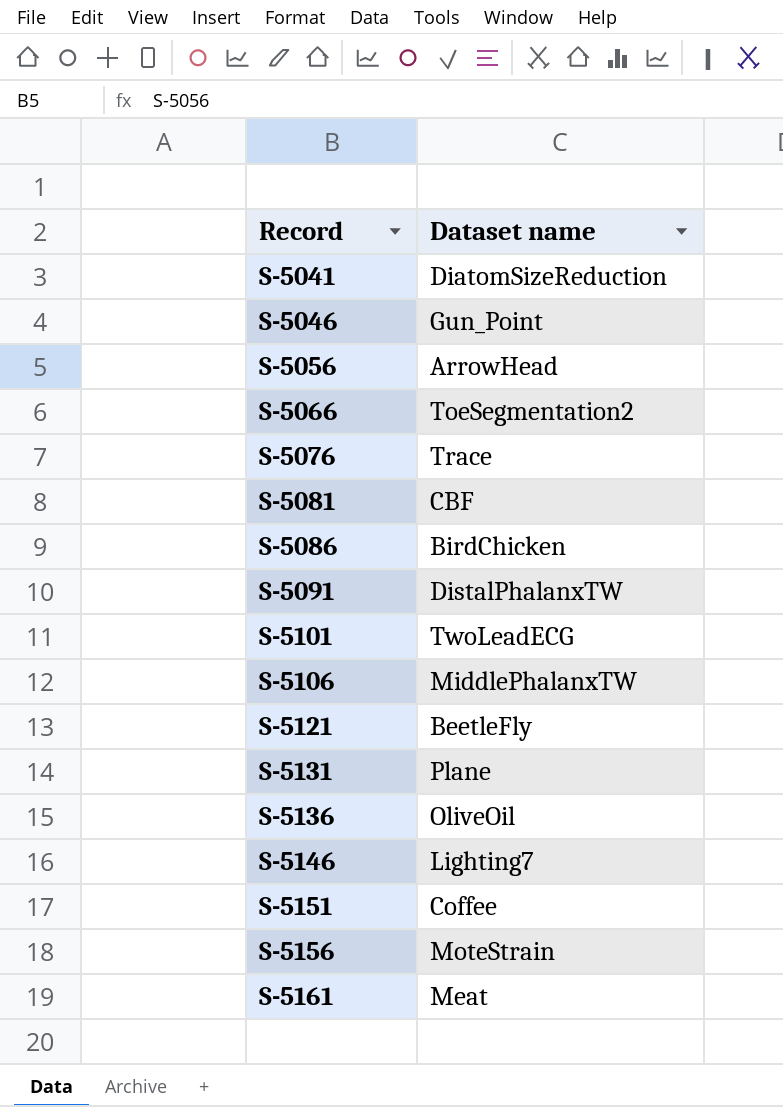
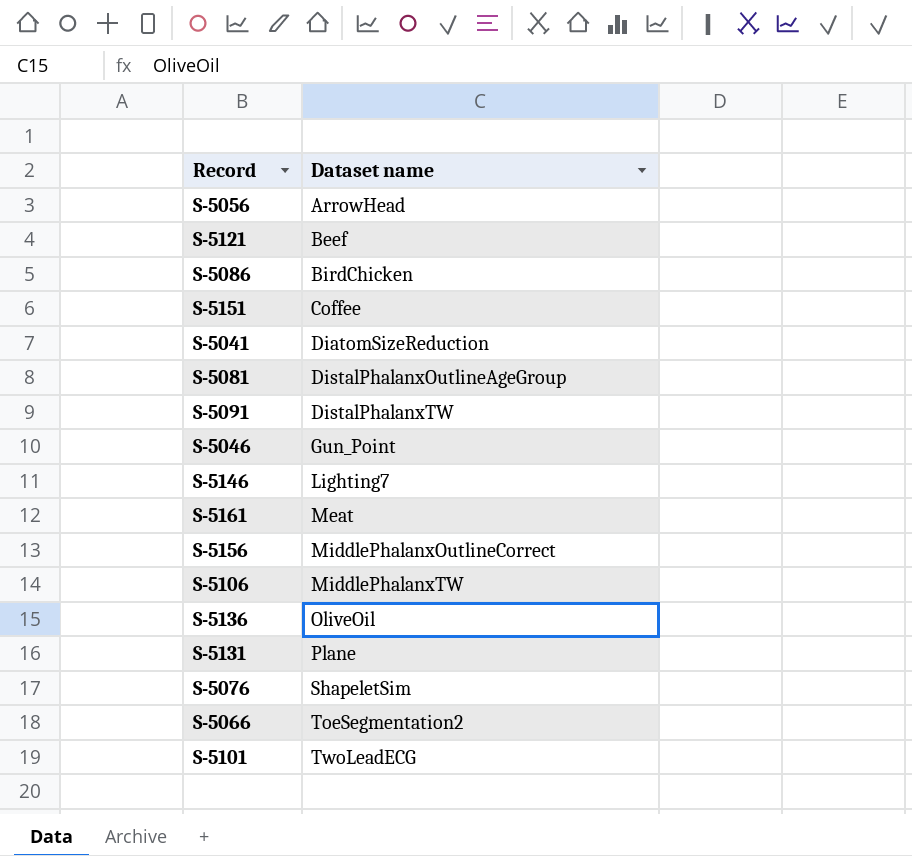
row order: Record ascending -> Dataset name ascending
S-5121 | Dataset name: BeetleFly -> Beef
S-5081 | Dataset name: CBF -> DistalPhalanxOutlineAgeGroup
S-5156 | Dataset name: MoteStrain -> MiddlePhalanxOutlineCorrect
S-5076 | Dataset name: Trace -> ShapeletSim

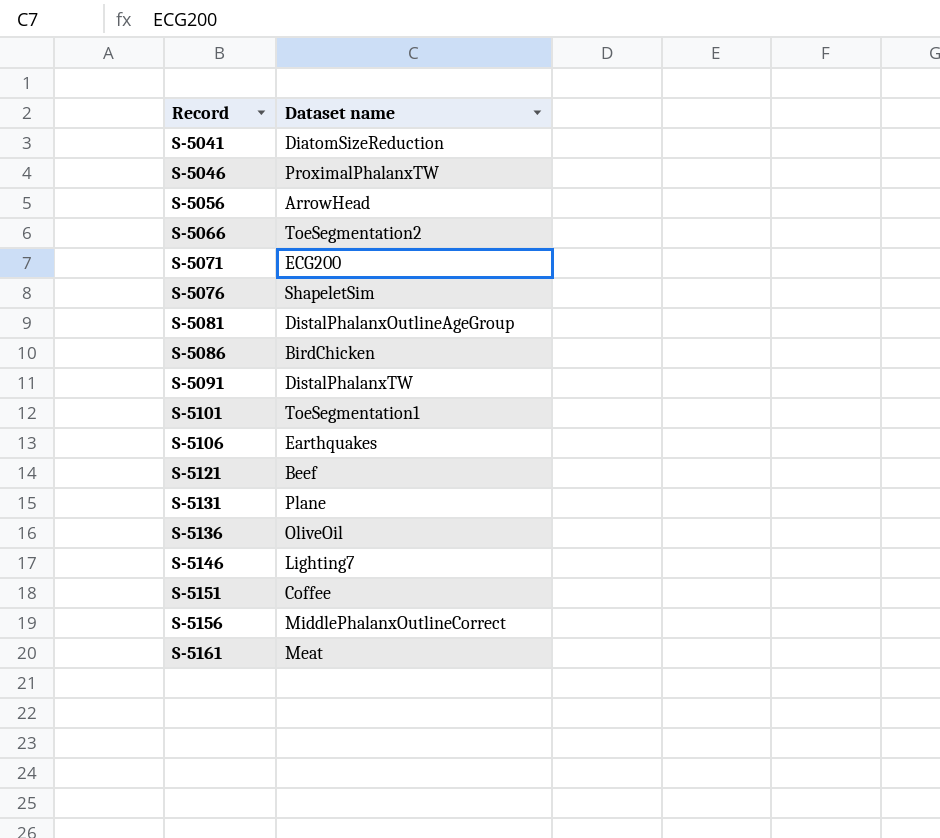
row order: Dataset name ascending -> Record ascending
S-5046 | Dataset name: Gun_Point -> ProximalPhalanxTW
row S-5071: none -> ECG200
S-5101 | Dataset name: TwoLeadECG -> ToeSegmentation1
S-5106 | Dataset name: MiddlePhalanxTW -> Earthquakes

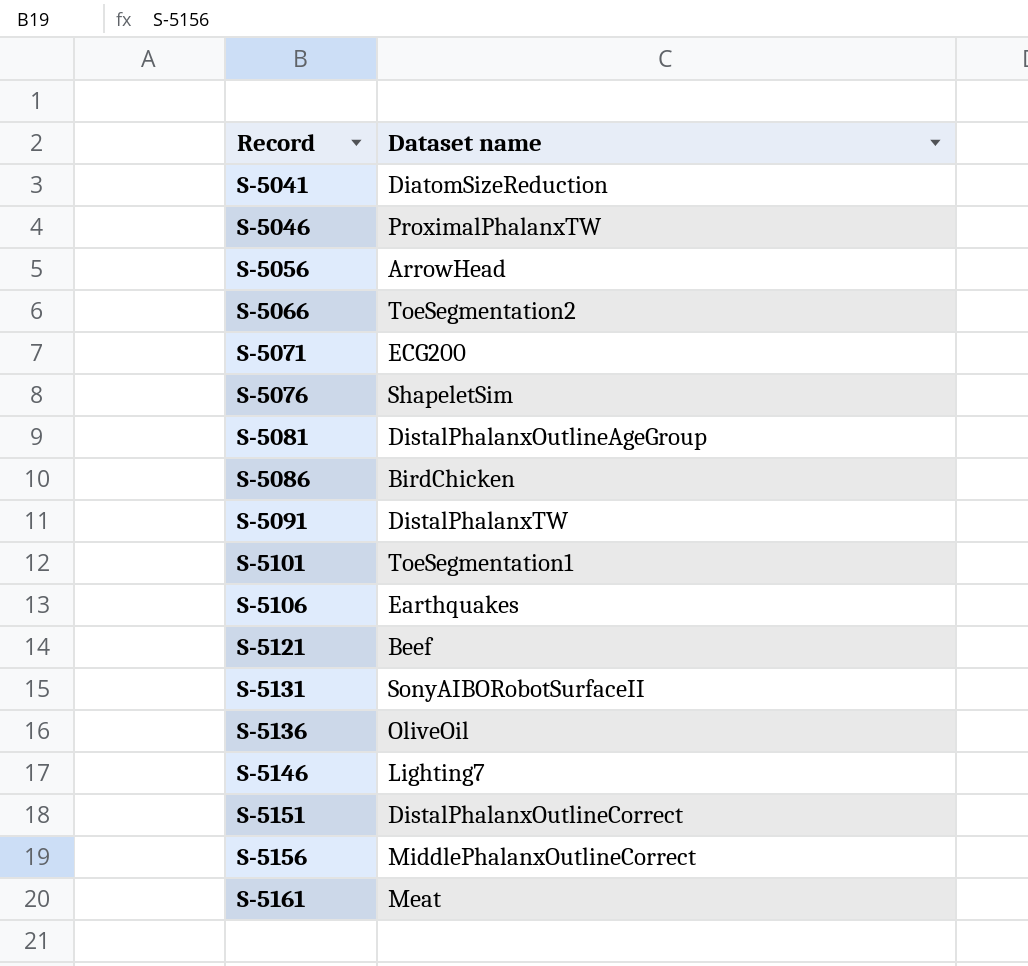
S-5131 | Dataset name: Plane -> SonyAIBORobotSurfaceII
S-5151 | Dataset name: Coffee -> DistalPhalanxOutlineCorrect

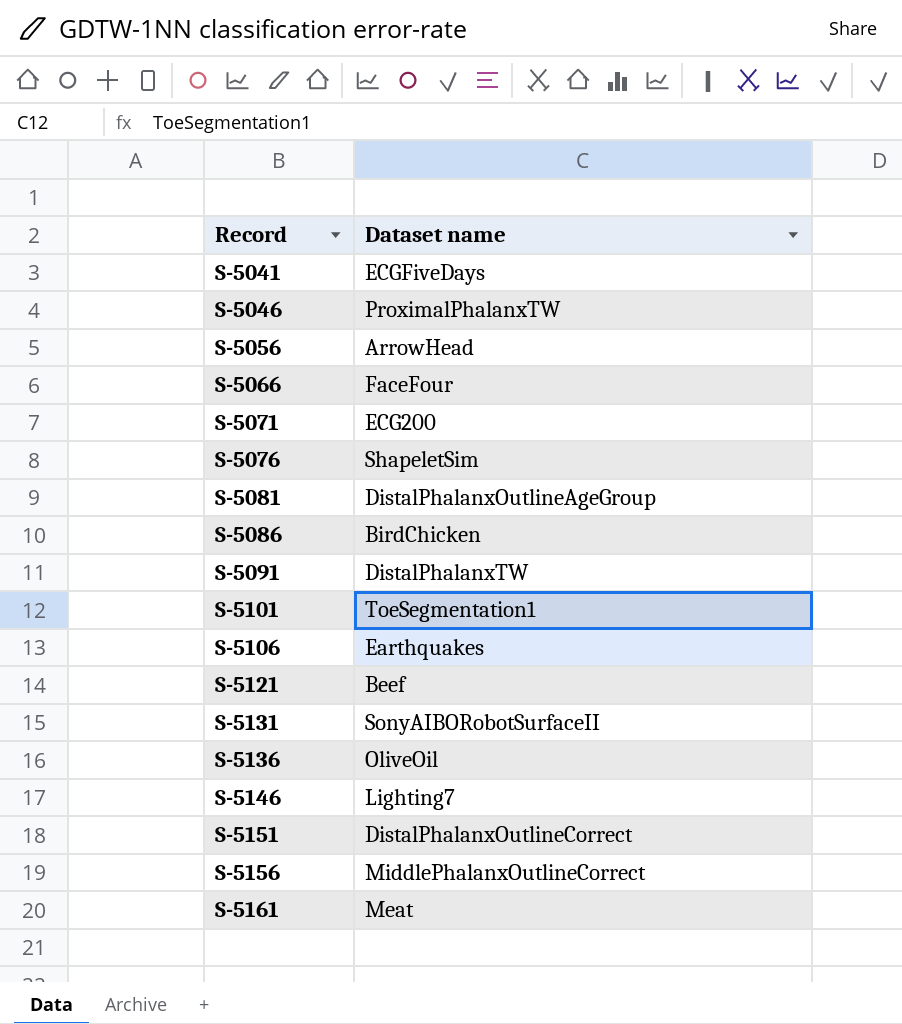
S-5041 | Dataset name: DiatomSizeReduction -> ECGFiveDays
S-5066 | Dataset name: ToeSegmentation2 -> FaceFour

